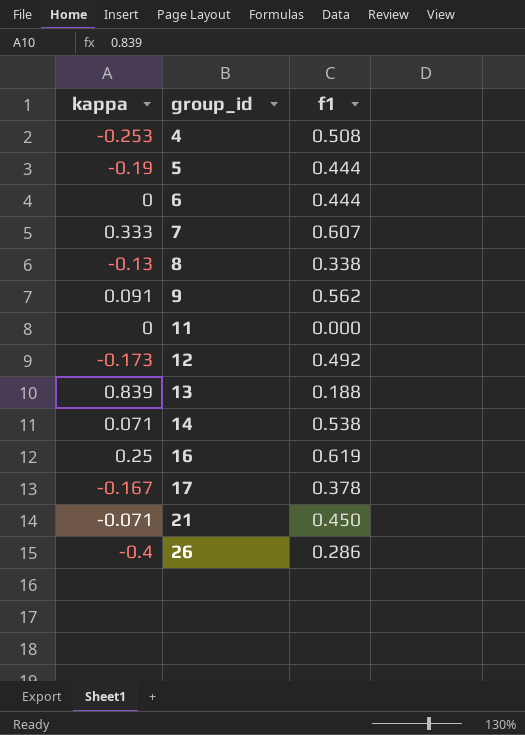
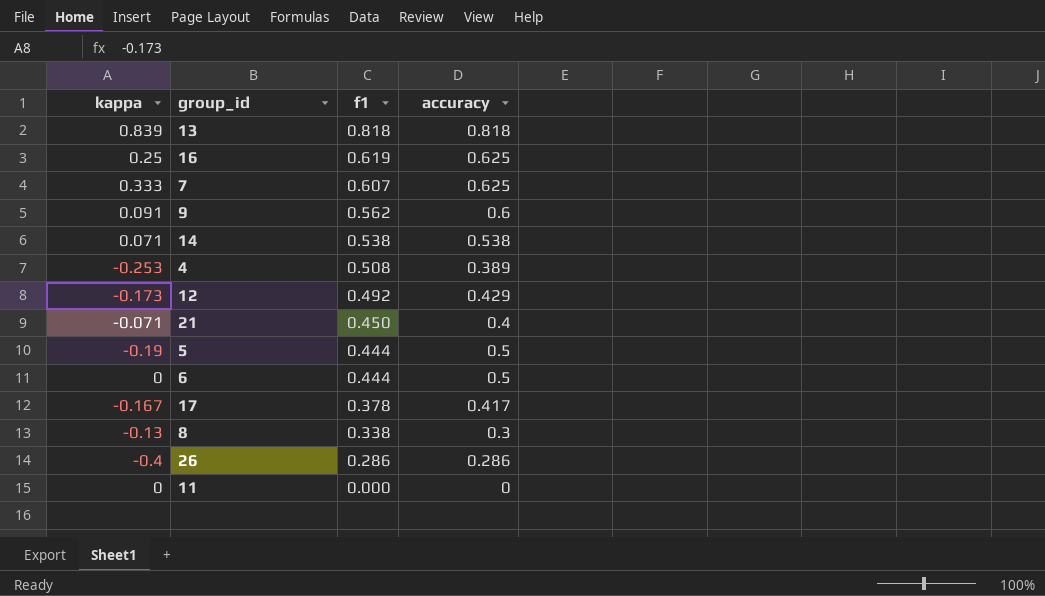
row order: group_id ascending -> f1 descending
column accuracy | position: none -> 4
13 | f1: 0.188 -> 0.818

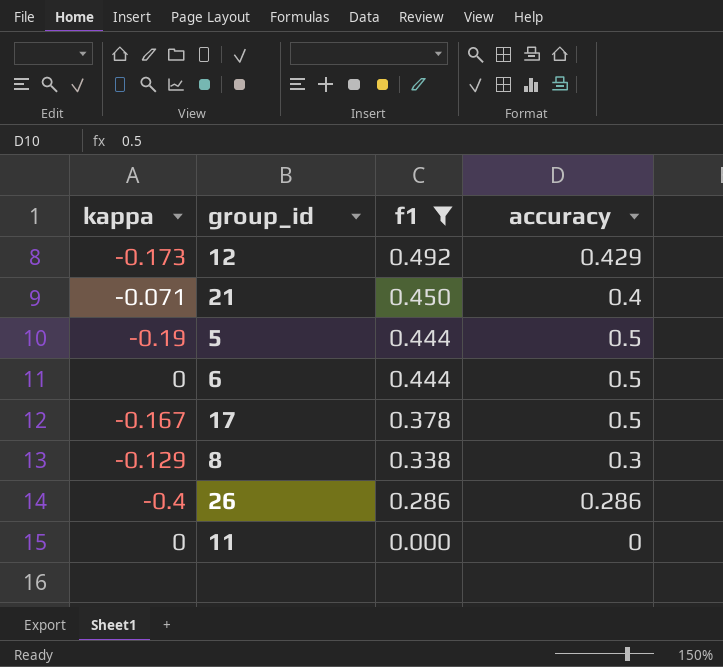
filter: none -> f1 <= 0.492
17 | accuracy: 0.417 -> 0.5
8 | kappa: -0.13 -> -0.129

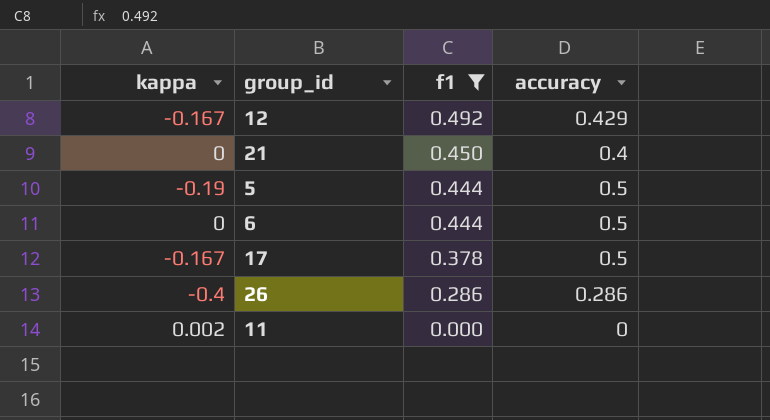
row 8: -0.129 | 0.338 | 0.3 -> none
12 | kappa: -0.173 -> -0.167
21 | kappa: -0.071 -> 0
11 | kappa: 0 -> 0.002

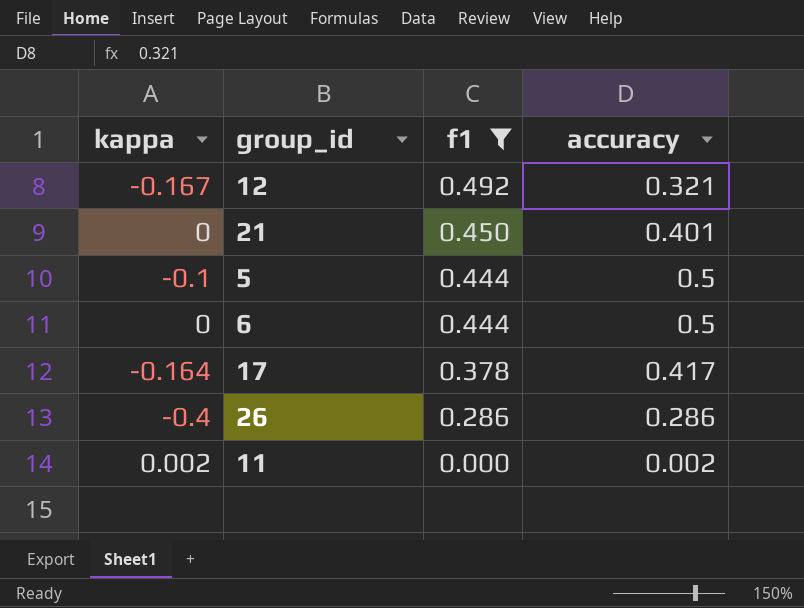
12 | accuracy: 0.429 -> 0.321
21 | accuracy: 0.4 -> 0.401
5 | kappa: -0.19 -> -0.1
17 | kappa: -0.167 -> -0.164
17 | accuracy: 0.5 -> 0.417
11 | accuracy: 0 -> 0.002

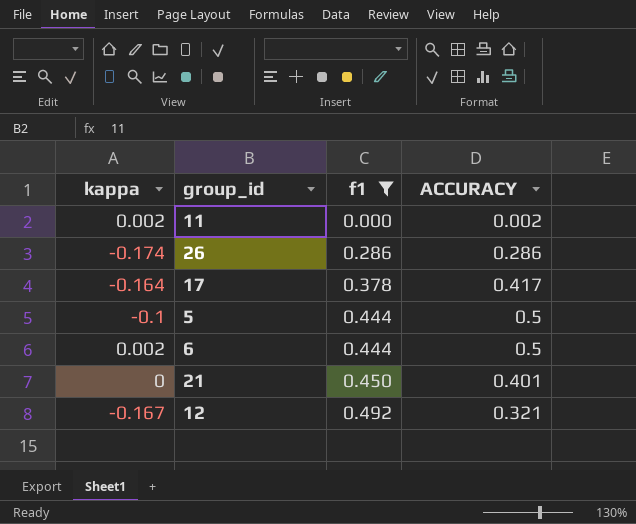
row order: f1 descending -> f1 ascending
column name: accuracy -> ACCURACY
26 | kappa: -0.4 -> -0.174
6 | kappa: 0 -> 0.002

